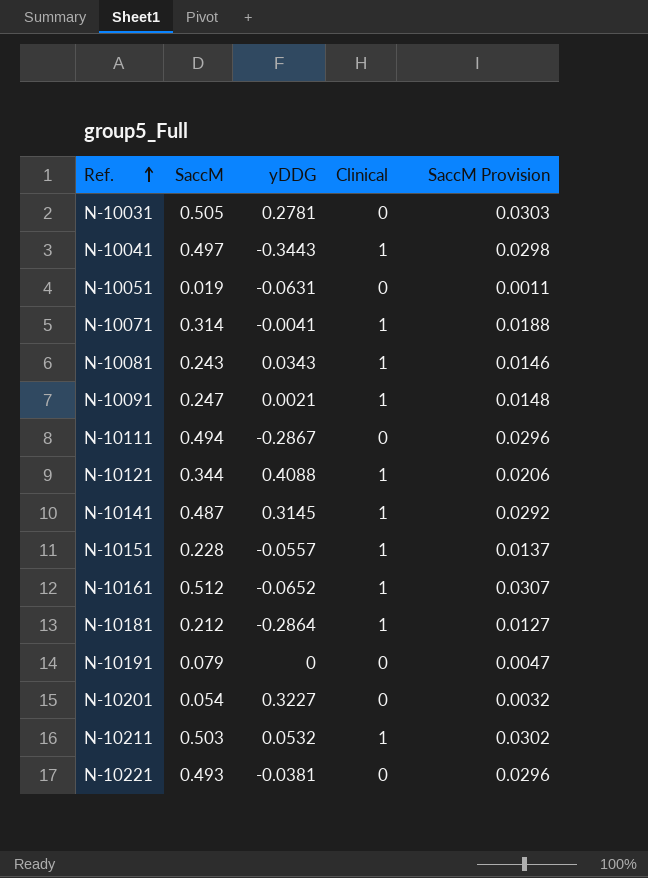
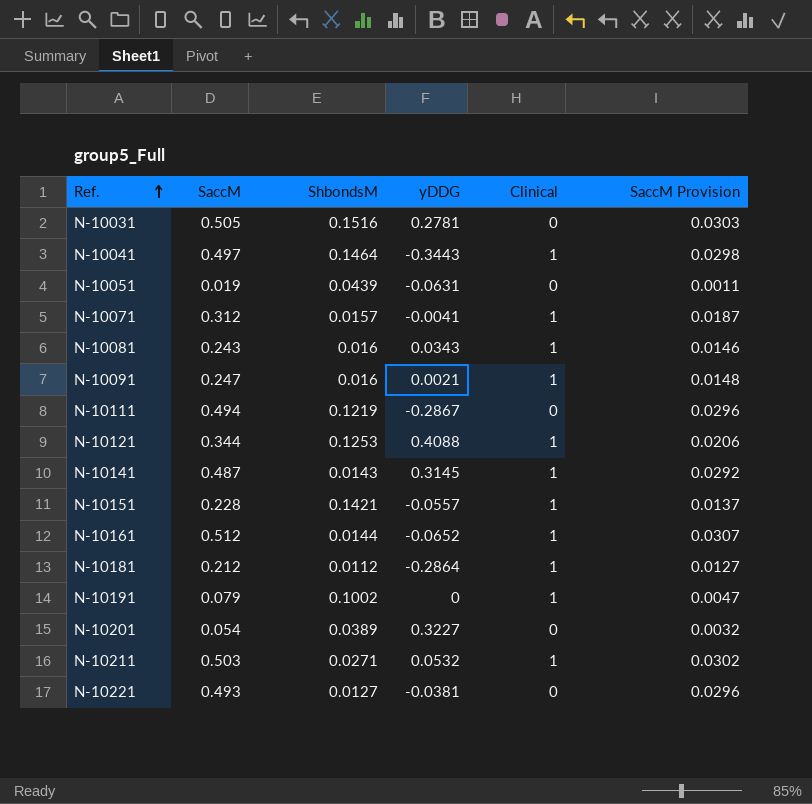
column ShbondsM | position: none -> 3
N-10071 | SaccM: 0.314 -> 0.312
N-10071 | SaccM Provision: 0.0188 -> 0.0187
N-10191 | Clinical: 0 -> 1

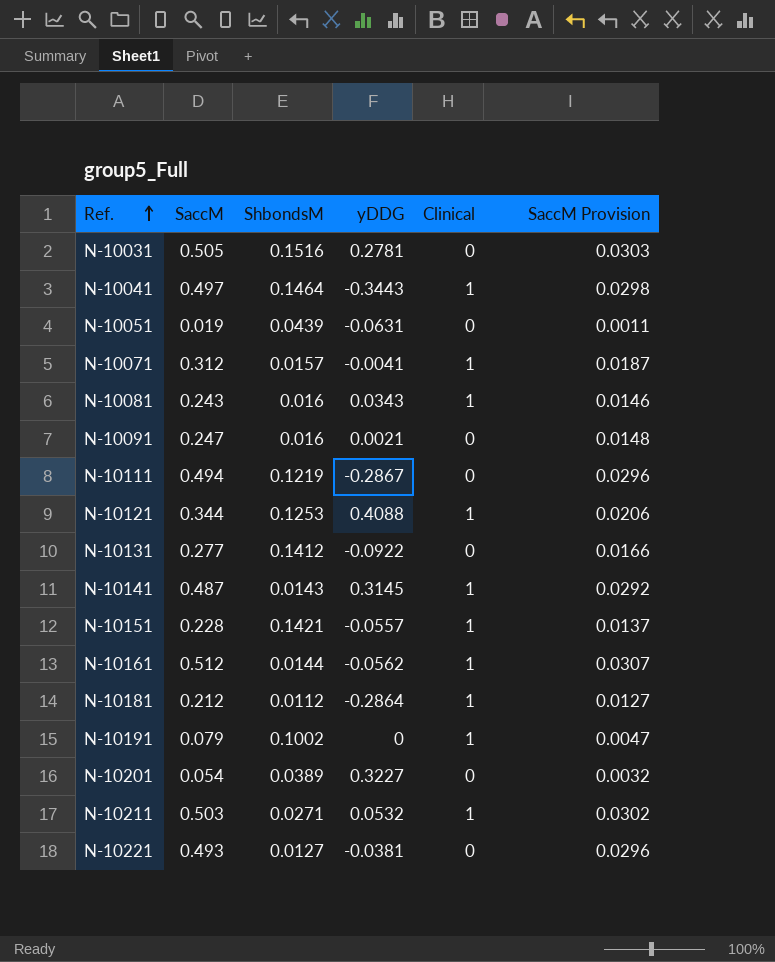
N-10091 | Clinical: 1 -> 0
row N-10131: none -> 0.277 | 0.1412 | -0.0922 | 0 | 0.0166
N-10161 | yDDG: -0.0652 -> -0.0562

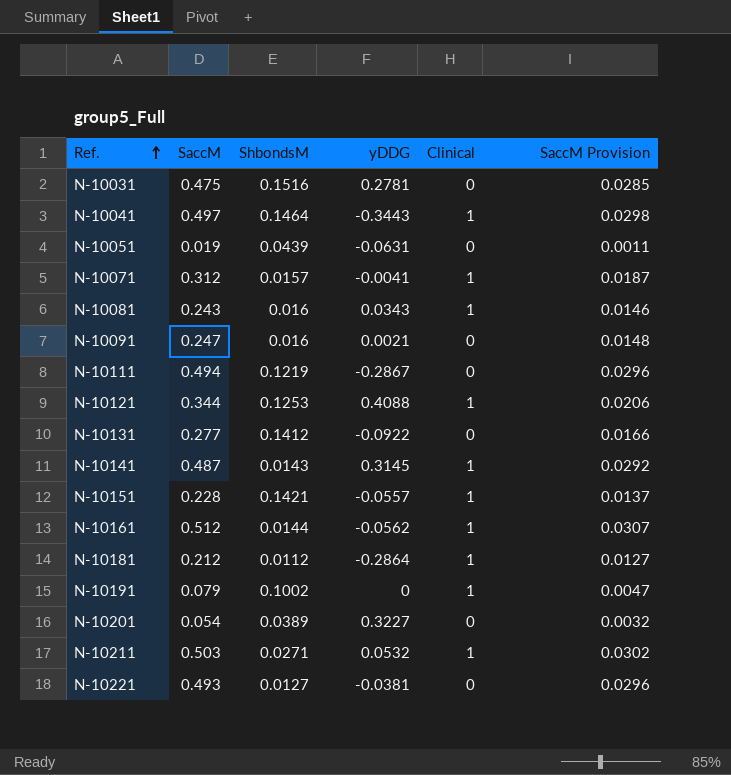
N-10031 | SaccM: 0.505 -> 0.475
N-10031 | SaccM Provision: 0.0303 -> 0.0285

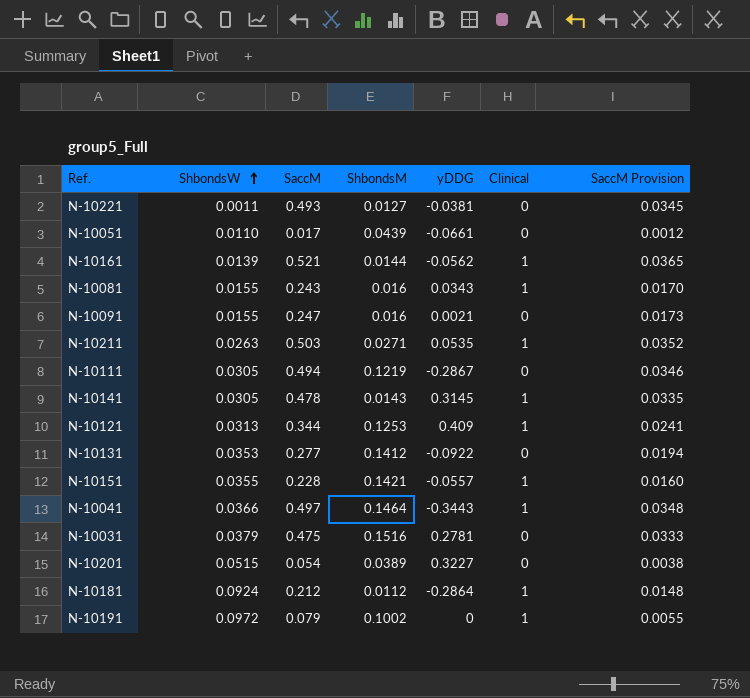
row order: Ref. ascending -> ShbondsW ascending
column ShbondsW | position: none -> 2
column SaccM Provision | formula: [SaccM] * 0.06 -> [SaccM] * 0.07
row N-10071: 0.312 | 0.0157 | -0.0041 | 1 | 0.0187 -> none
N-10051 | SaccM: 0.019 -> 0.017
N-10051 | yDDG: -0.0631 -> -0.0661
N-10161 | SaccM: 0.512 -> 0.521
N-10211 | yDDG: 0.0532 -> 0.0535
N-10141 | SaccM: 0.487 -> 0.478
N-10121 | yDDG: 0.4088 -> 0.409

